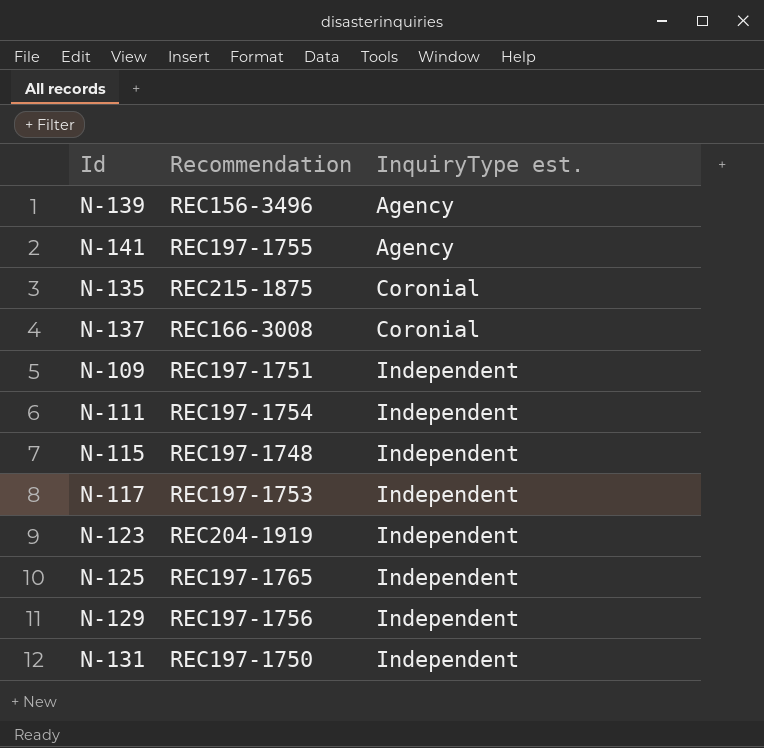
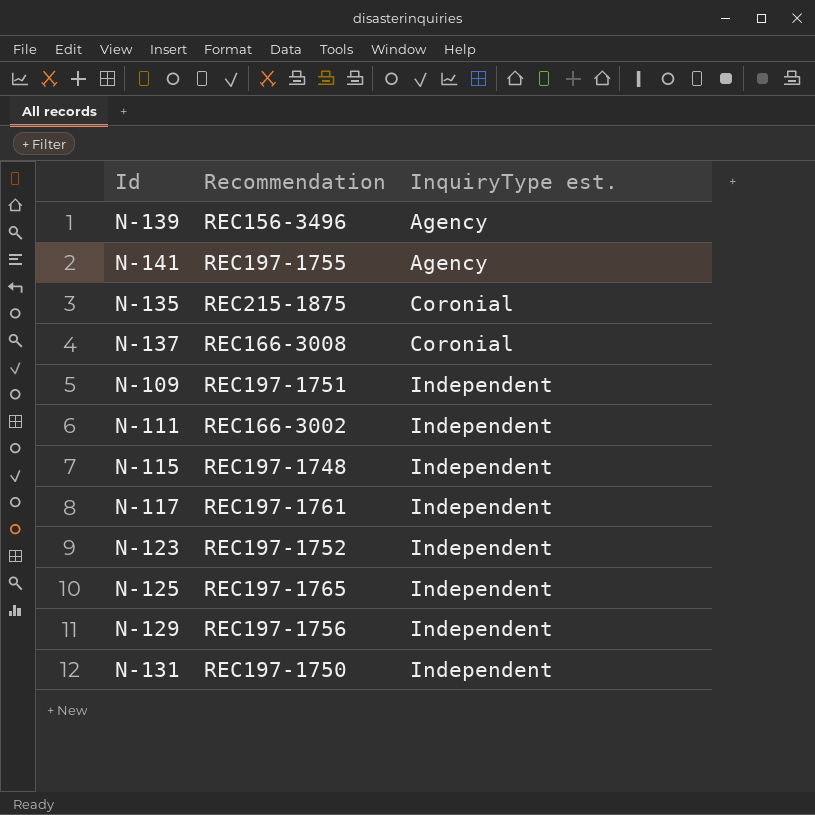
N-111 | Recommendation: REC197-1754 -> REC166-3002
N-117 | Recommendation: REC197-1753 -> REC197-1761
N-123 | Recommendation: REC204-1919 -> REC197-1752

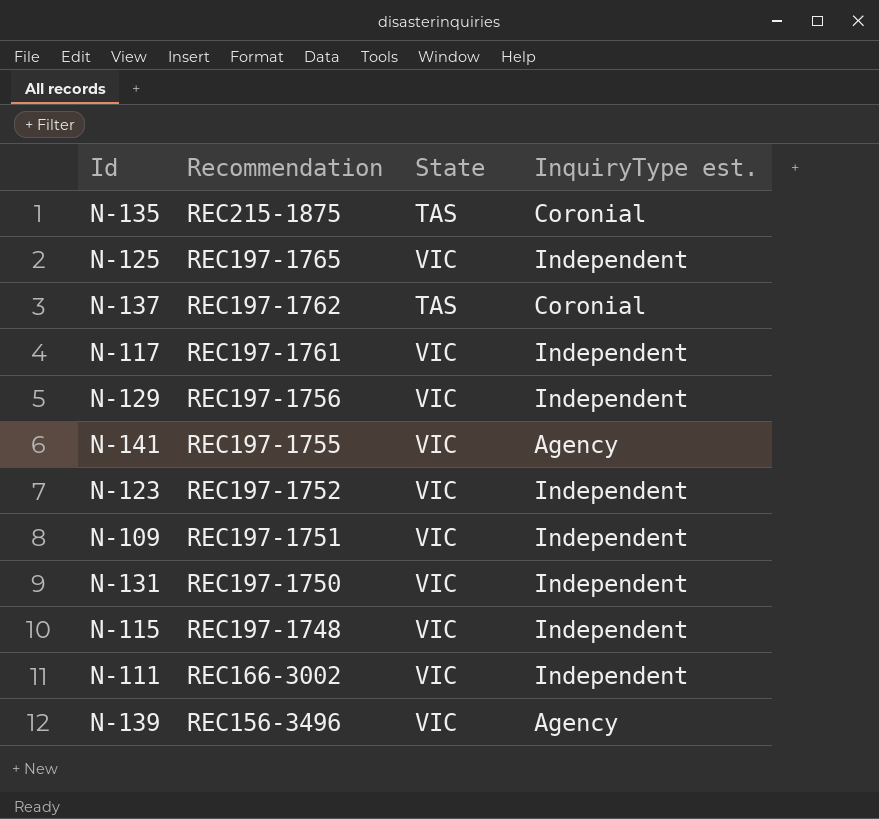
row order: InquiryType est. ascending -> Recommendation descending
column State | position: none -> 3
N-137 | Recommendation: REC166-3008 -> REC197-1762

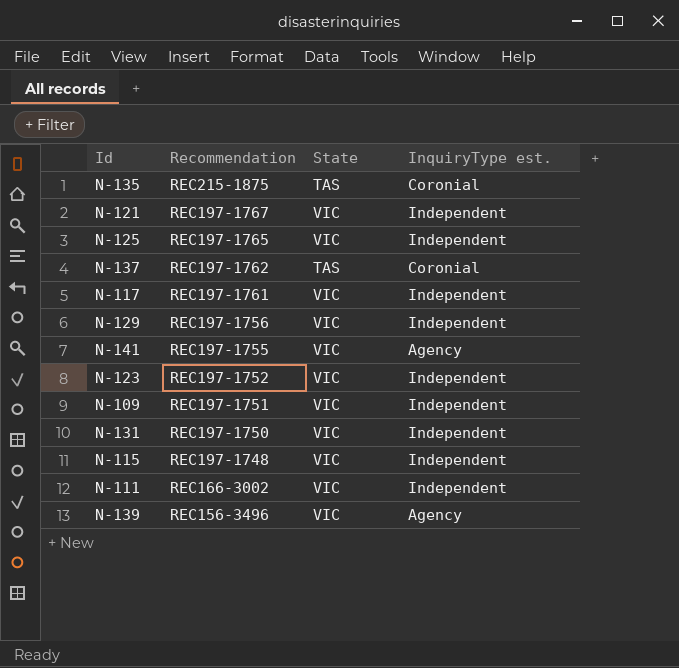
row N-121: none -> REC197-1767 | VIC | Independent

